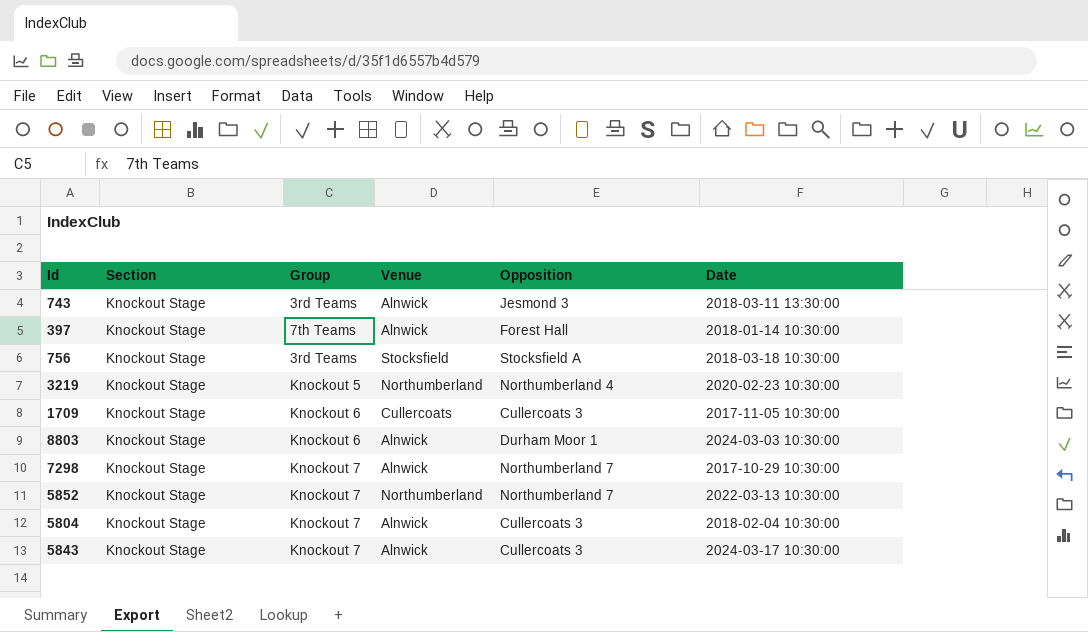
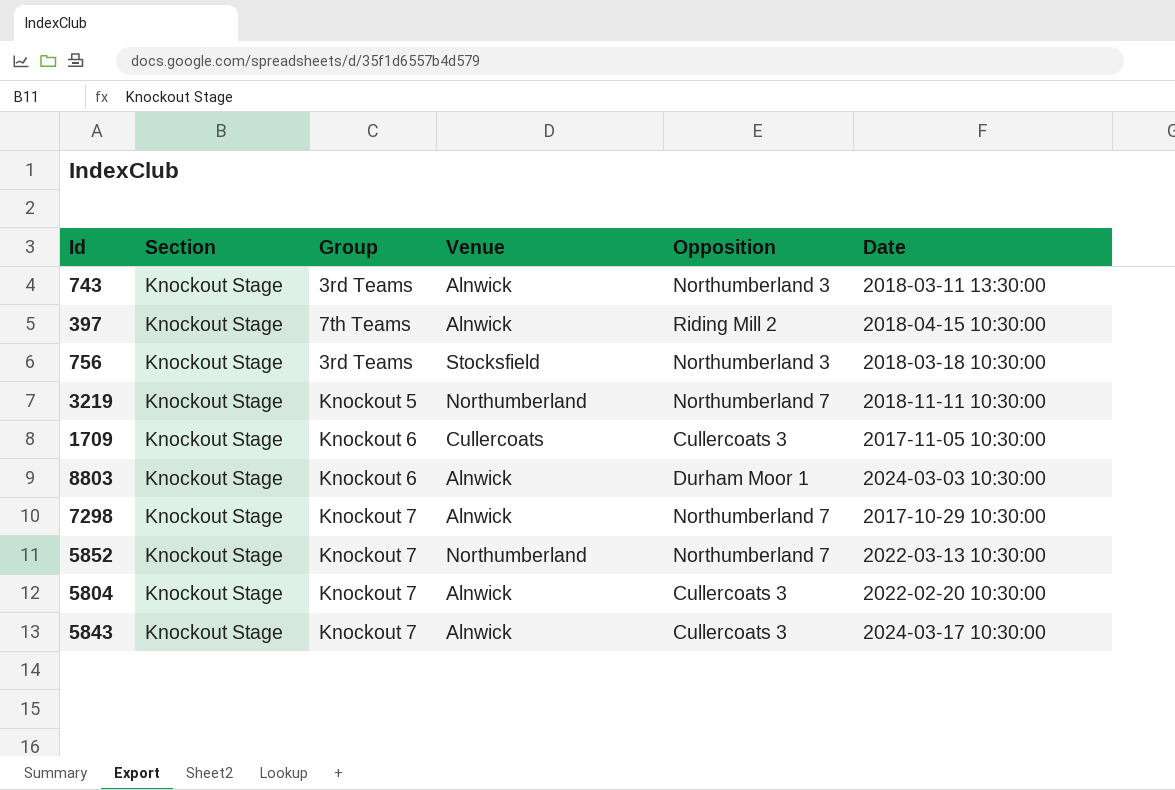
743 | Opposition: Jesmond 3 -> Northumberland 3
397 | Opposition: Forest Hall -> Riding Mill 2
397 | Date: 2018-01-14 10:30:00 -> 2018-04-15 10:30:00
756 | Opposition: Stocksfield A -> Northumberland 3
3219 | Opposition: Northumberland 4 -> Northumberland 7
3219 | Date: 2020-02-23 10:30:00 -> 2018-11-11 10:30:00
5804 | Date: 2018-02-04 10:30:00 -> 2022-02-20 10:30:00

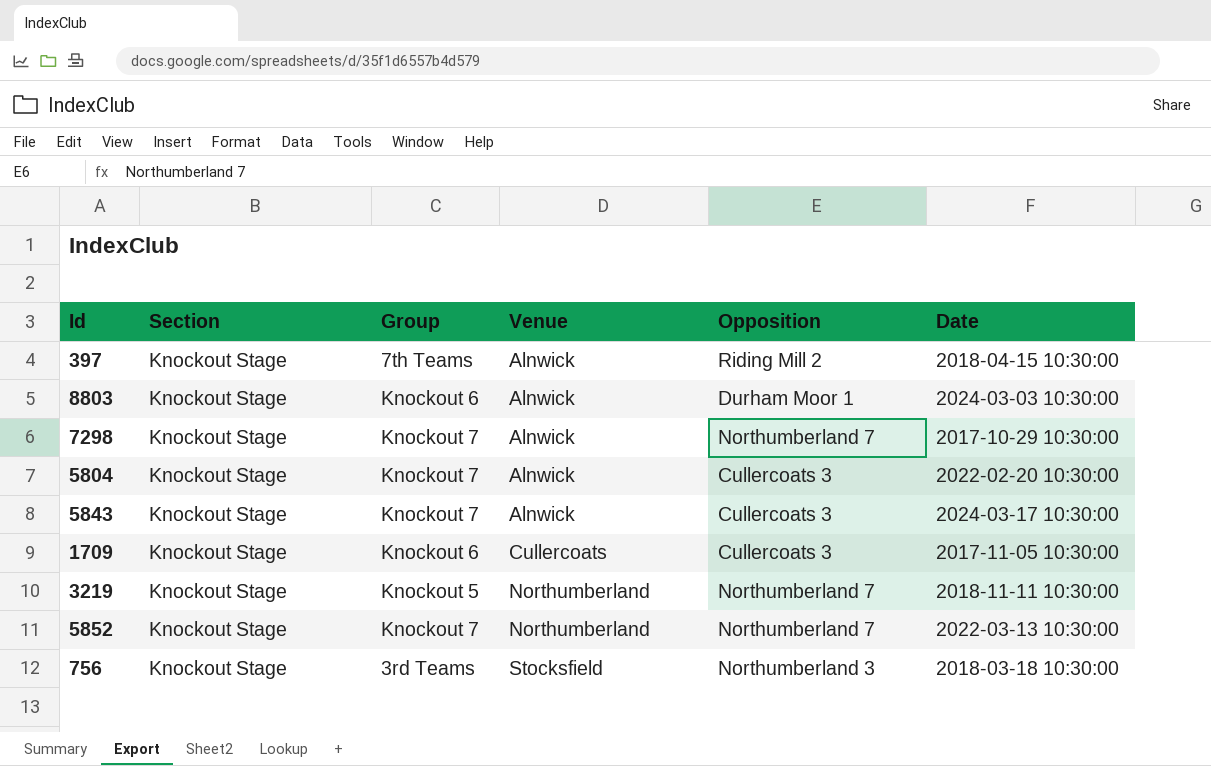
row order: none -> Venue ascending
row 743: Knockout Stage | 3rd Teams | Alnwick | Northumberland 3 | 2018-03-11 13:30:00 -> none

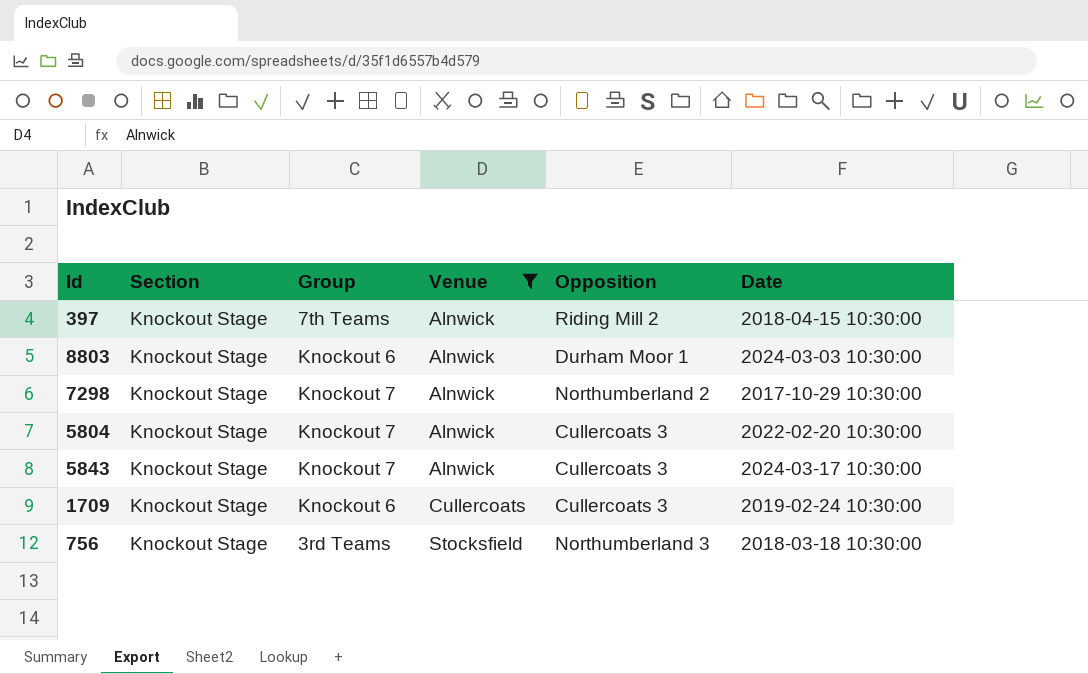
filter: none -> Venue != Northumberland
7298 | Opposition: Northumberland 7 -> Northumberland 2
1709 | Date: 2017-11-05 10:30:00 -> 2019-02-24 10:30:00

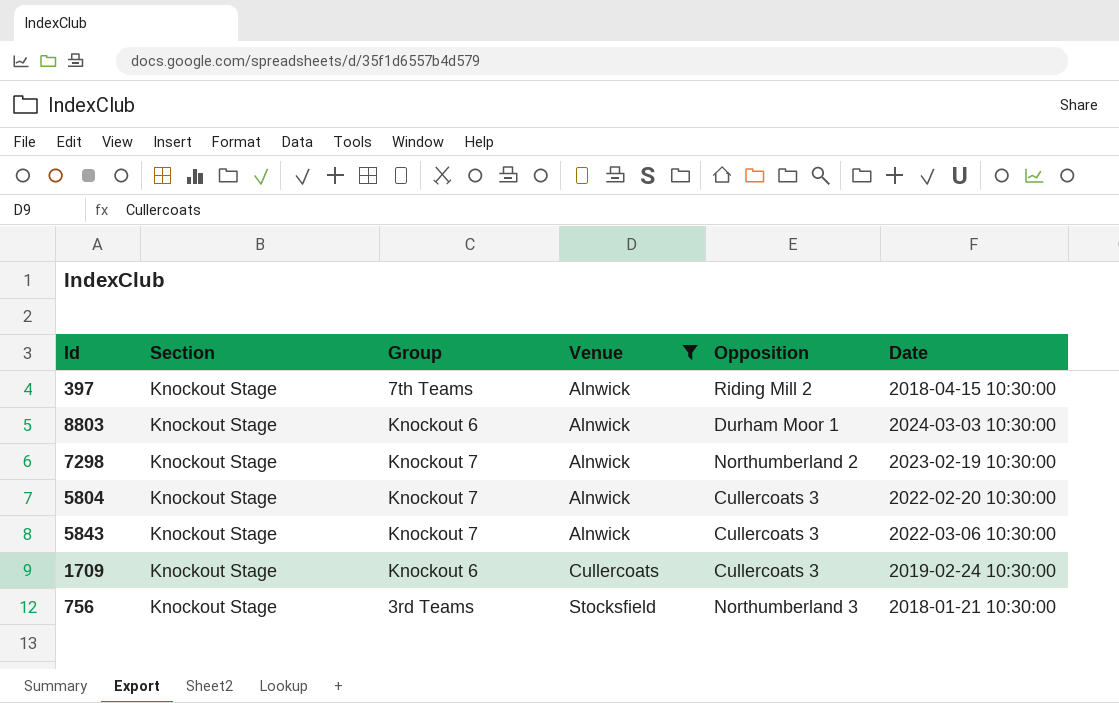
7298 | Date: 2017-10-29 10:30:00 -> 2023-02-19 10:30:00
5843 | Date: 2024-03-17 10:30:00 -> 2022-03-06 10:30:00
756 | Date: 2018-03-18 10:30:00 -> 2018-01-21 10:30:00

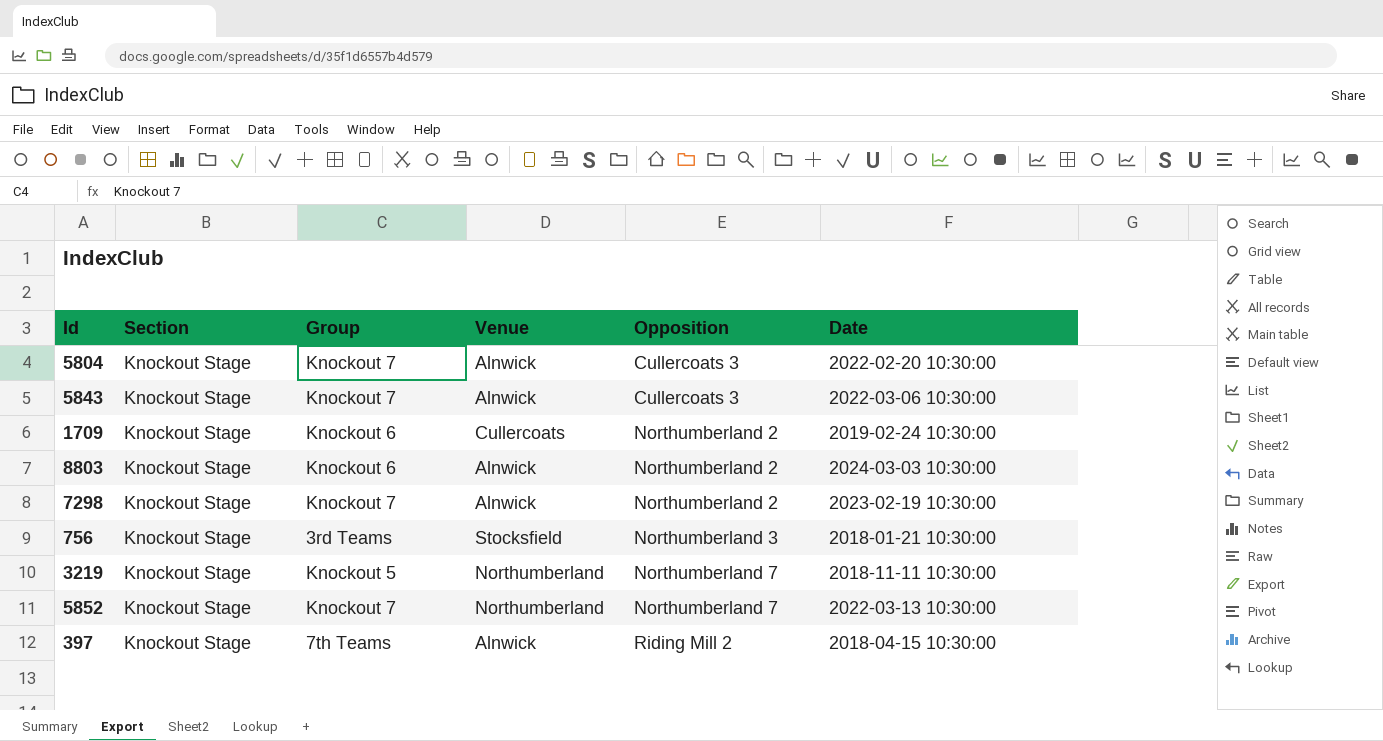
filter: Venue != Northumberland -> none
row order: Venue ascending -> Opposition ascending
1709 | Opposition: Cullercoats 3 -> Northumberland 2
8803 | Opposition: Durham Moor 1 -> Northumberland 2

